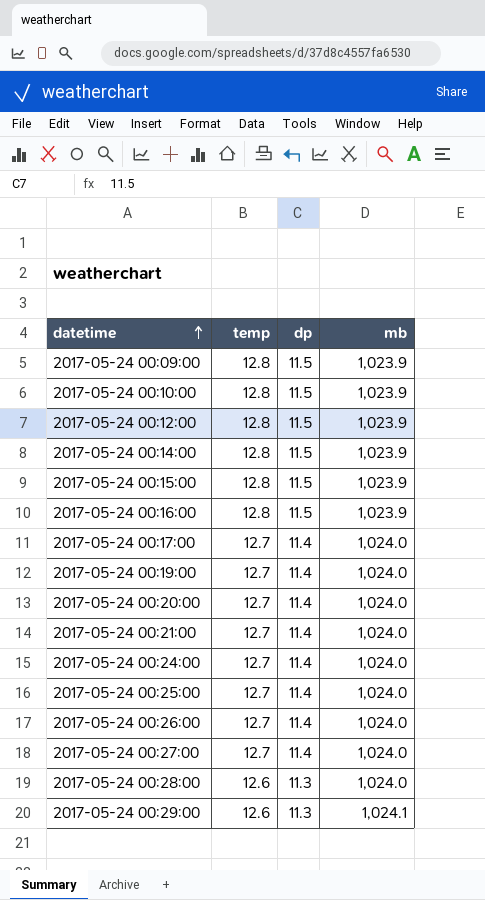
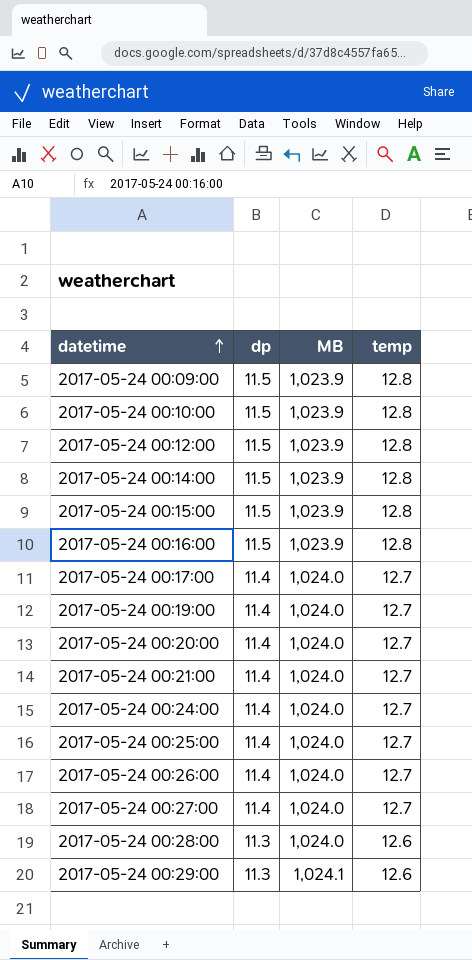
column name: mb -> MB
column temp | position: 2 -> 4

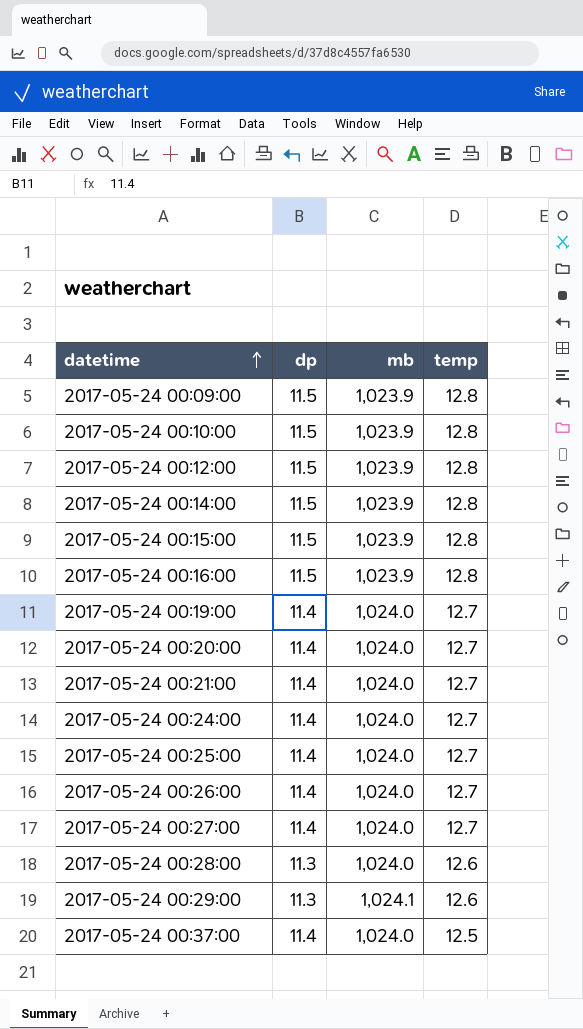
column name: MB -> mb
row 2017-05-24 00:17:00: 11.4 | 1,024.0 | 12.7 -> none
row 2017-05-24 00:37:00: none -> 11.4 | 1,024.0 | 12.5

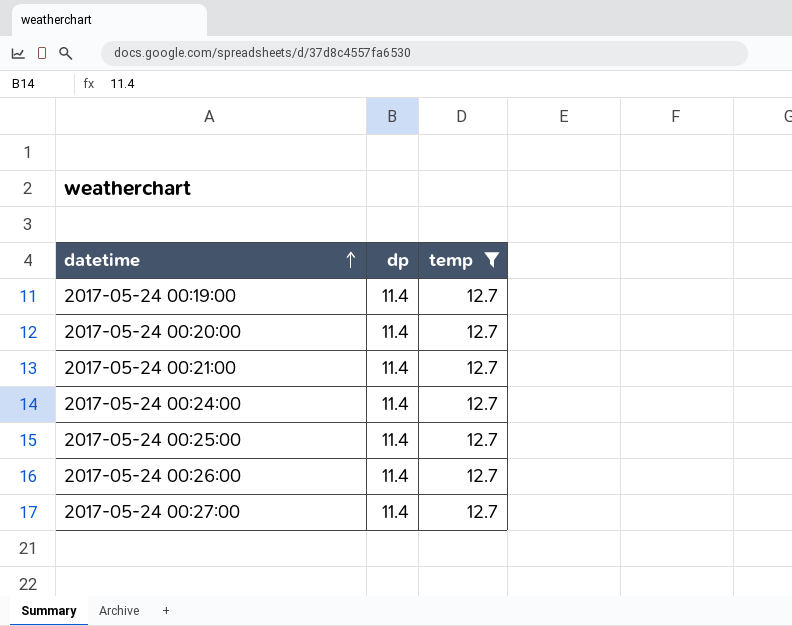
filter: none -> temp = 12.7
column mb | position: 3 -> none

